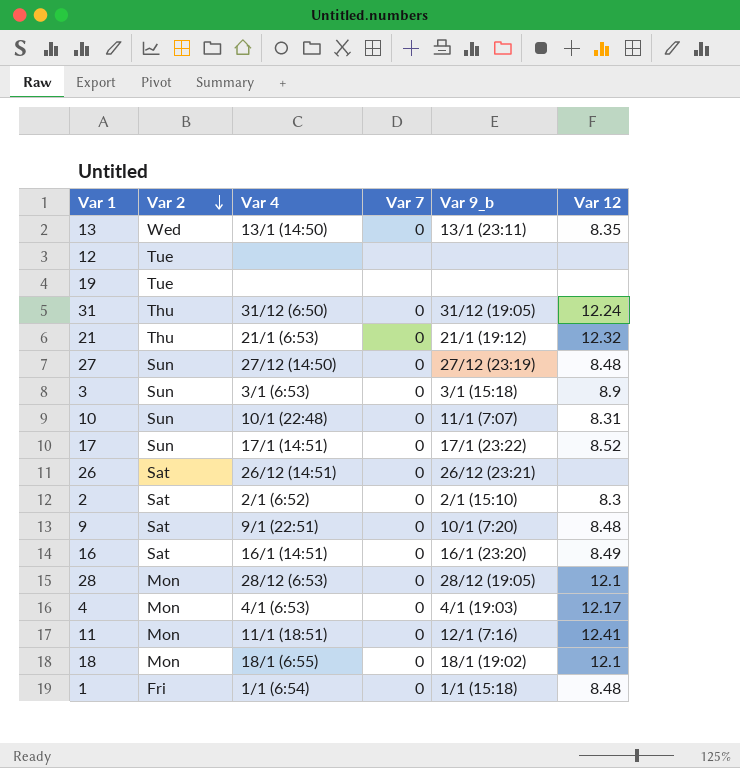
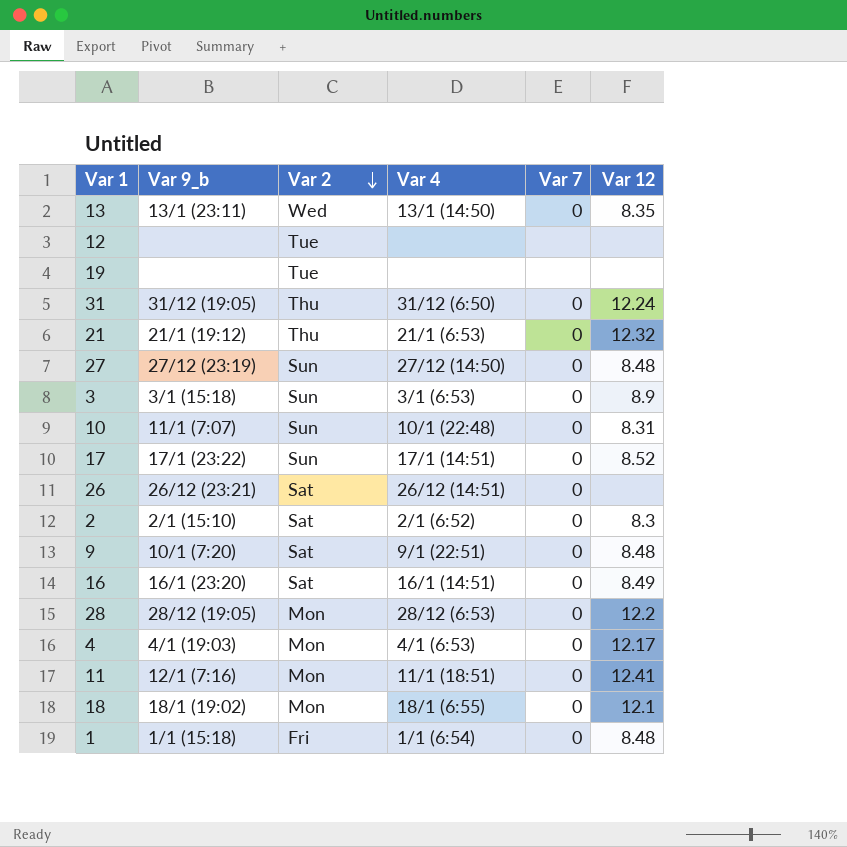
column Var 9_b | position: 5 -> 2
28 | Var 12: 12.1 -> 12.2

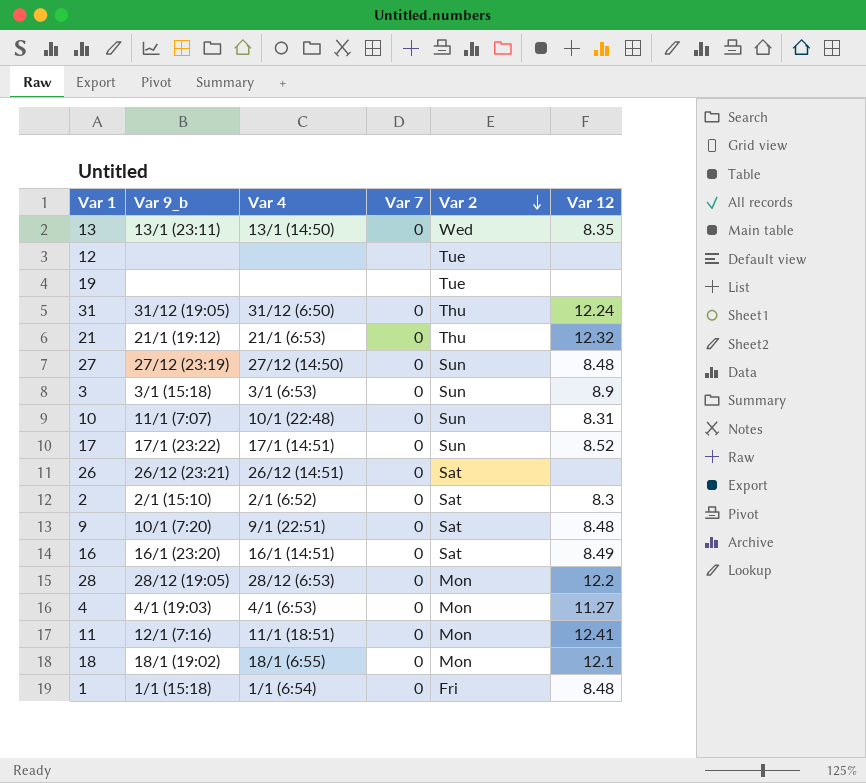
column Var 2 | position: 3 -> 5
4 | Var 12: 12.17 -> 11.27

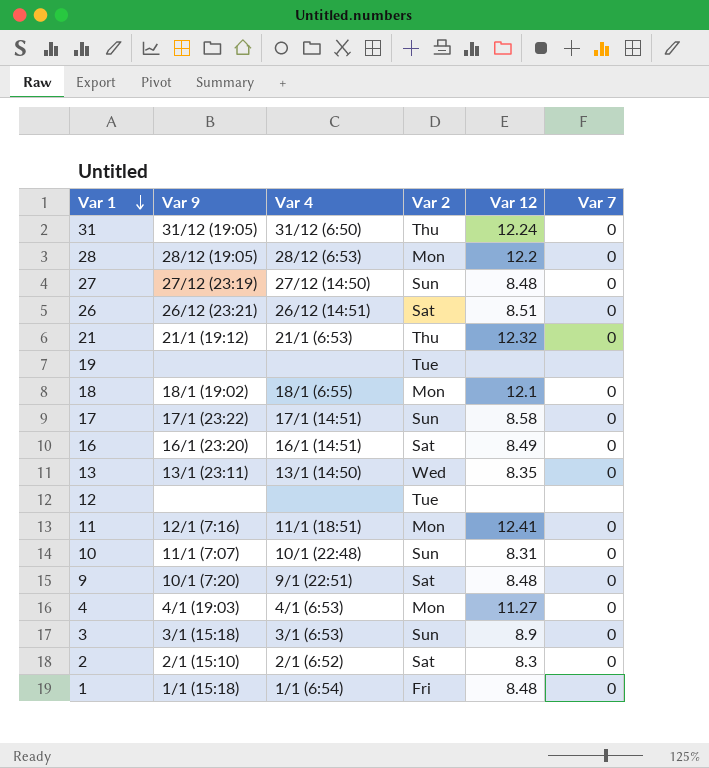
row order: Var 2 descending -> Var 1 descending
column name: Var 9_b -> Var 9
column Var 7 | position: 4 -> 6
26 | Var 12: none -> 8.51
17 | Var 12: 8.52 -> 8.58

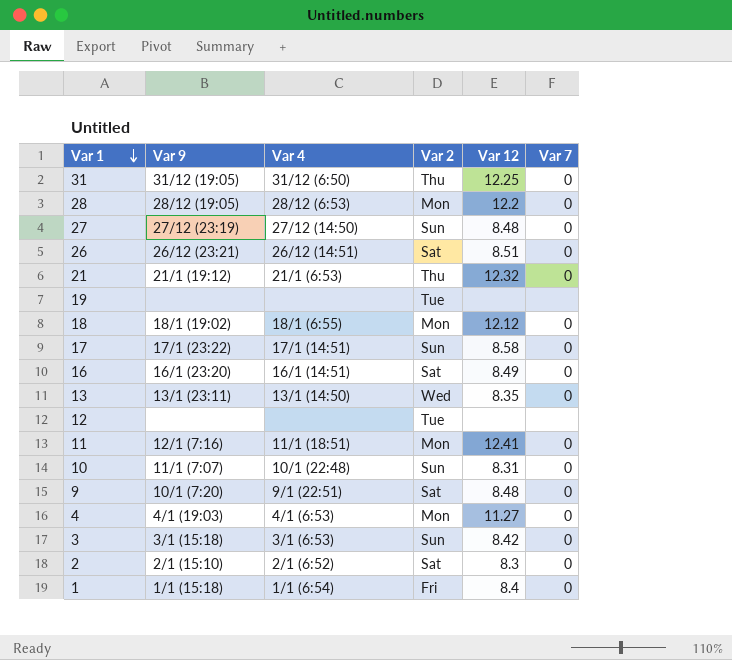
31 | Var 12: 12.24 -> 12.25
18 | Var 12: 12.1 -> 12.12
3 | Var 12: 8.9 -> 8.42
1 | Var 12: 8.48 -> 8.4

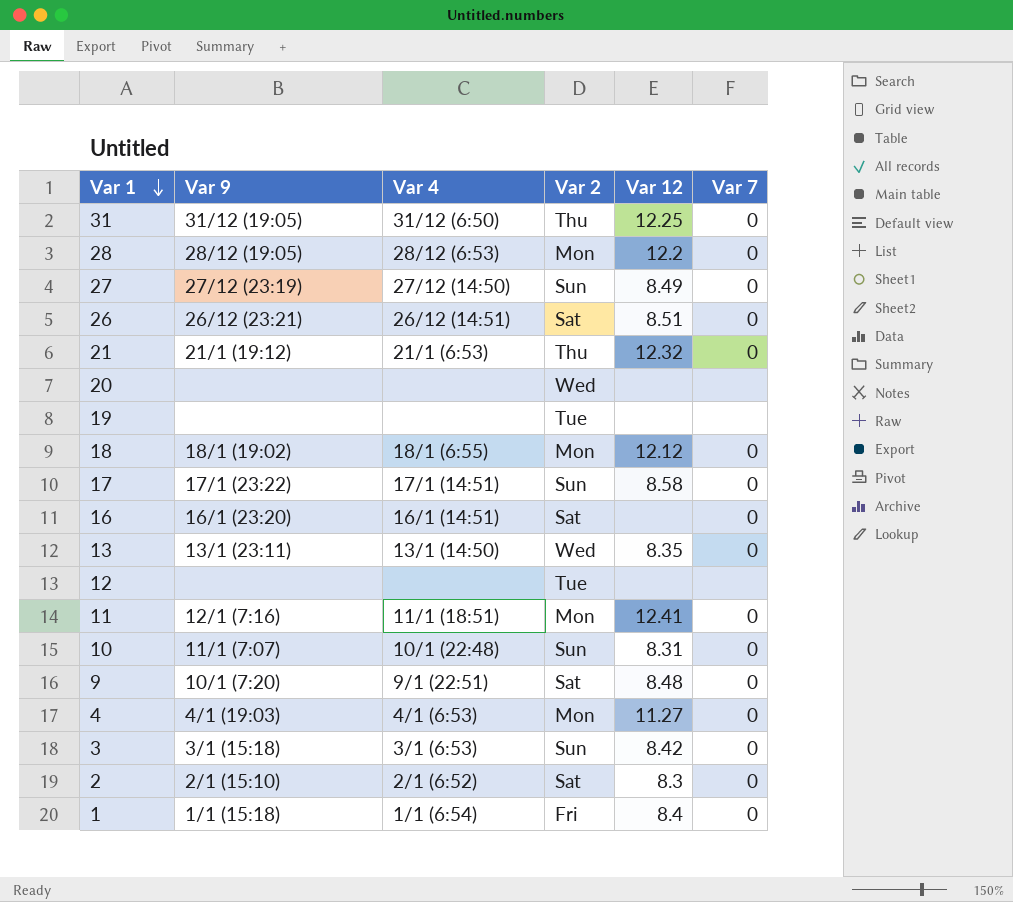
27 | Var 12: 8.48 -> 8.49
row 20: none -> none | none | Wed | none | none
16 | Var 12: 8.49 -> none

